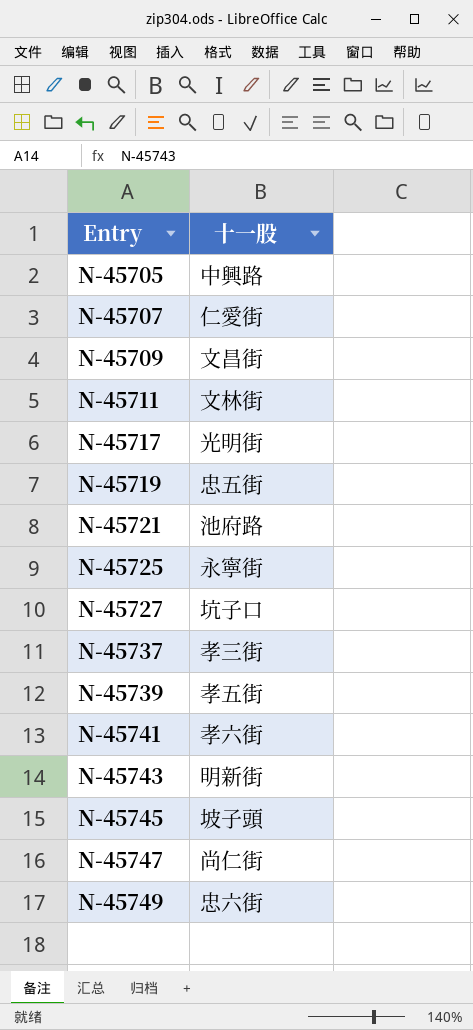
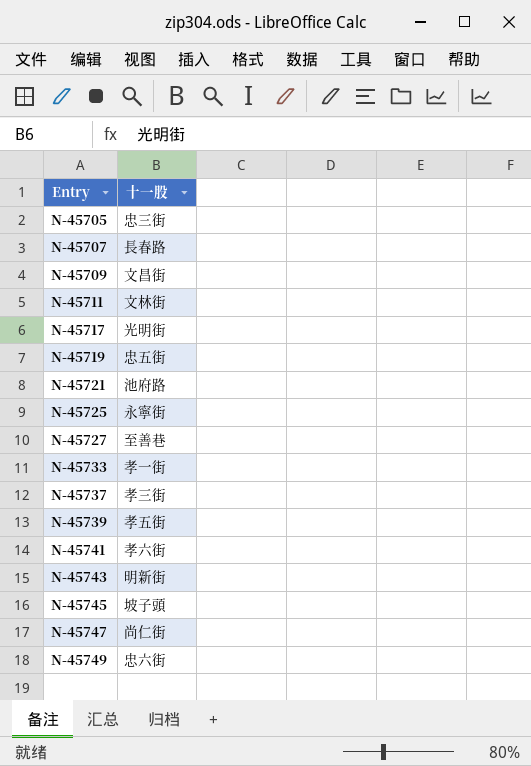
N-45705 | 十一股: 中興路 -> 忠三街
N-45707 | 十一股: 仁愛街 -> 長春路
N-45727 | 十一股: 坑子口 -> 至善巷
row N-45733: none -> 孝一街

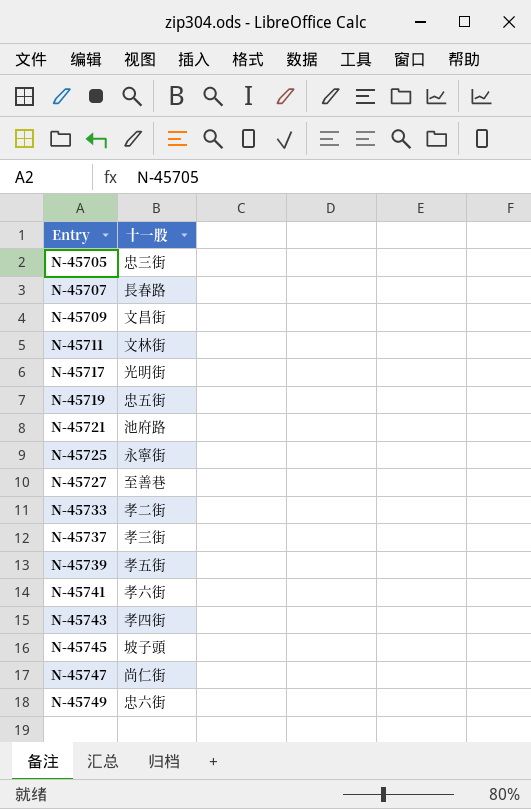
N-45733 | 十一股: 孝一街 -> 孝二街
N-45743 | 十一股: 明新街 -> 孝四街

